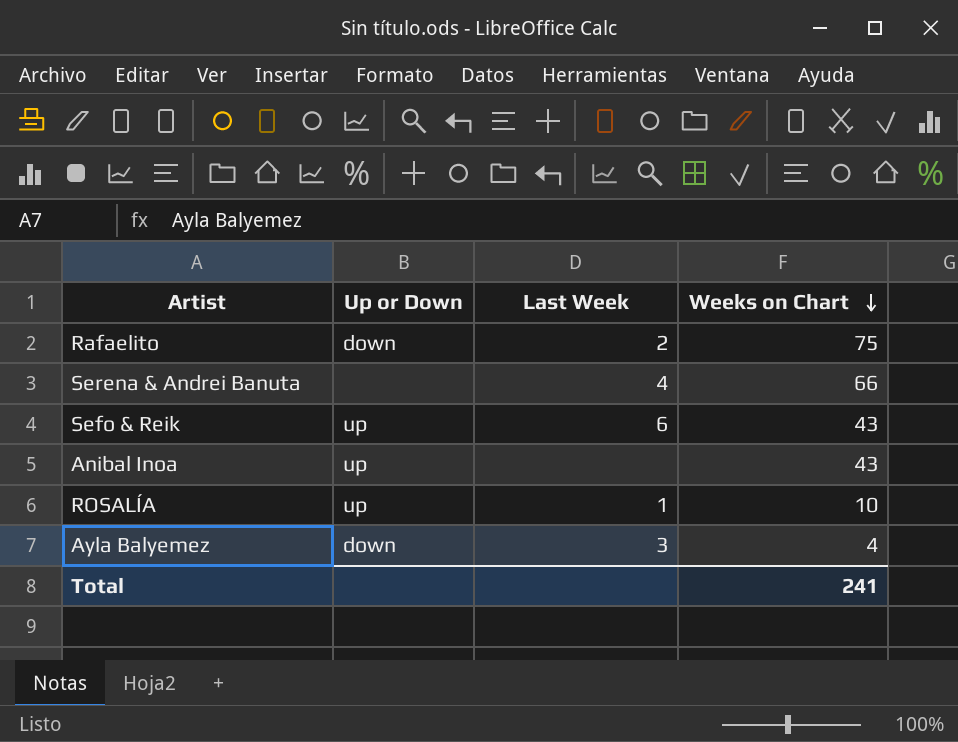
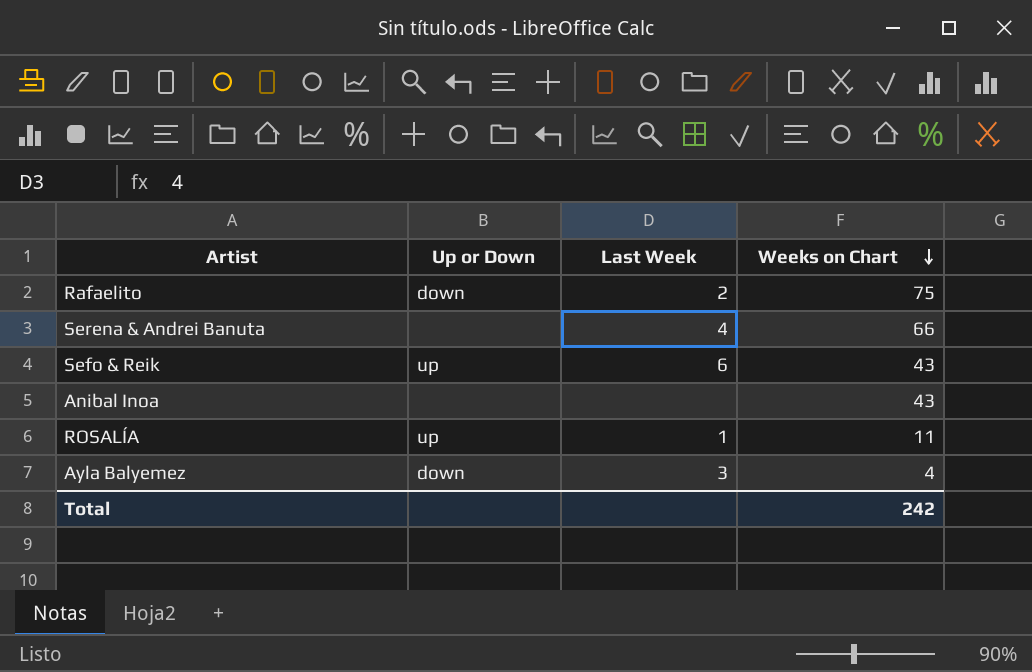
Anibal Inoa | Up or Down: up -> none
ROSALÍA | Weeks on Chart: 10 -> 11
Total | Weeks on Chart: 241 -> 242

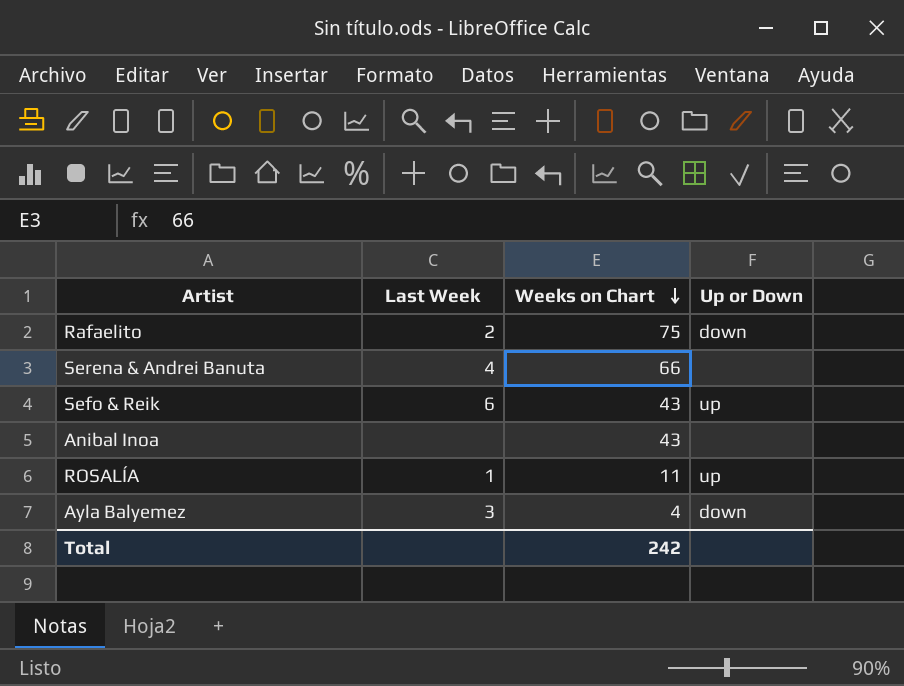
column Up or Down | position: 2 -> 4

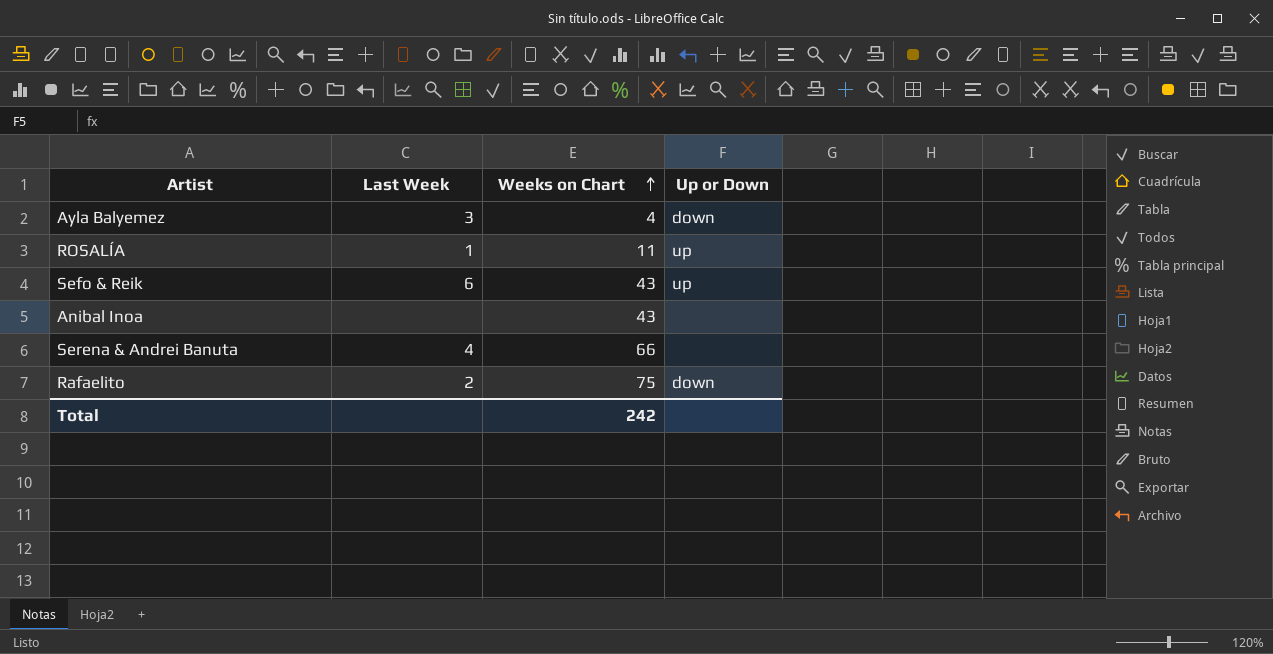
row order: Weeks on Chart descending -> Weeks on Chart ascending

